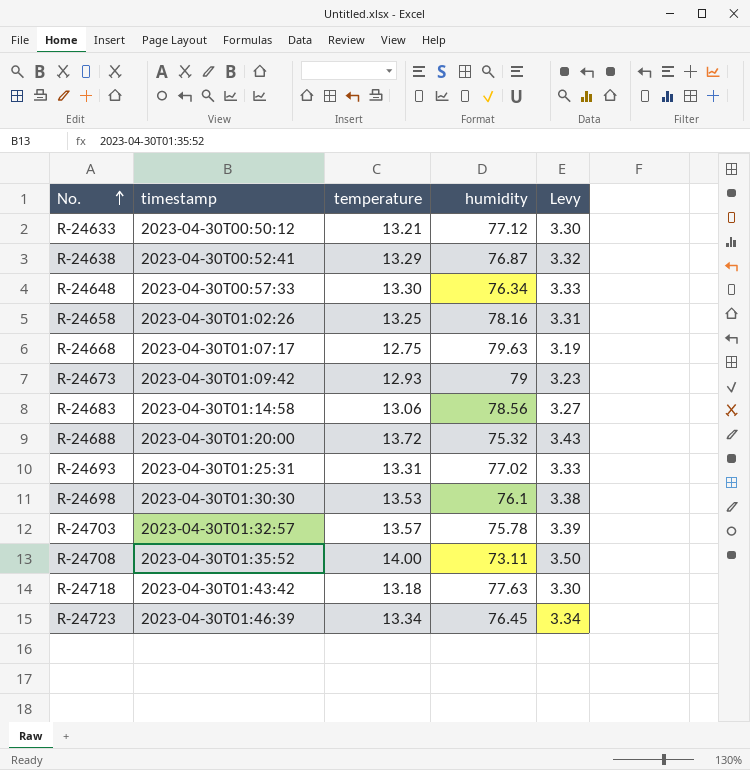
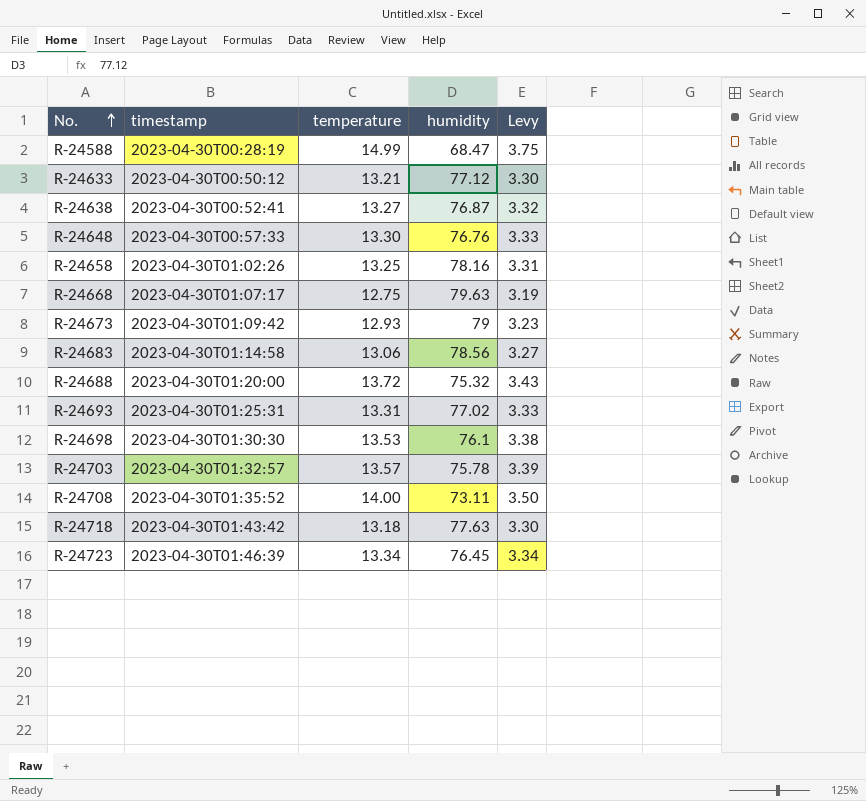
row R-24588: none -> 2023-04-30T00:28:19 | 14.99 | 68.47 | 3.75
R-24638 | temperature: 13.29 -> 13.27
R-24648 | humidity: 76.34 -> 76.76

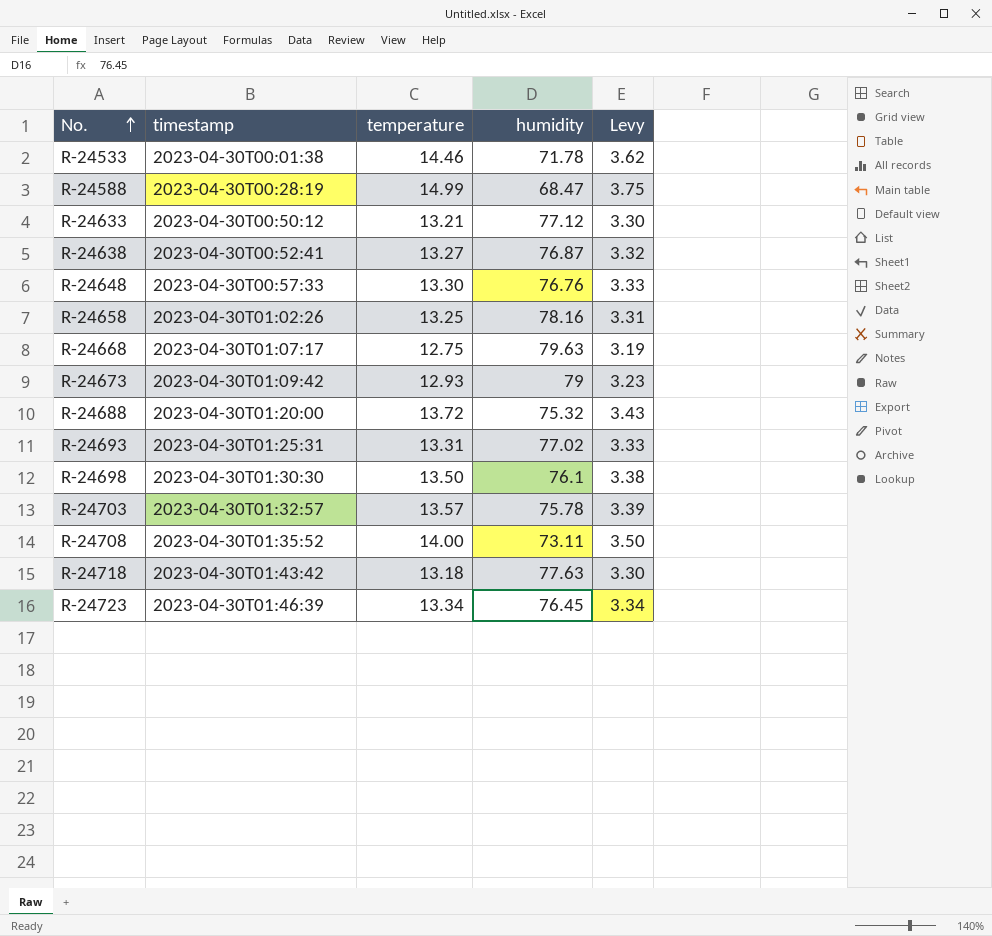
row R-24683: 2023-04-30T01:14:58 | 13.06 | 78.56 | 3.27 -> none
row R-24533: none -> 2023-04-30T00:01:38 | 14.46 | 71.78 | 3.62
R-24698 | temperature: 13.53 -> 13.50

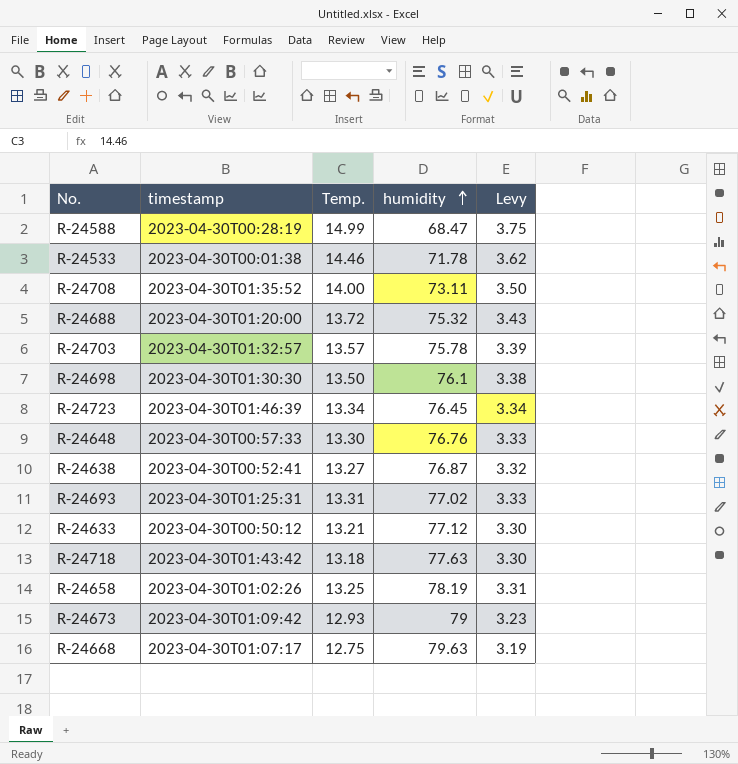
row order: No. ascending -> humidity ascending
column name: temperature -> Temp.
R-24658 | humidity: 78.16 -> 78.19

